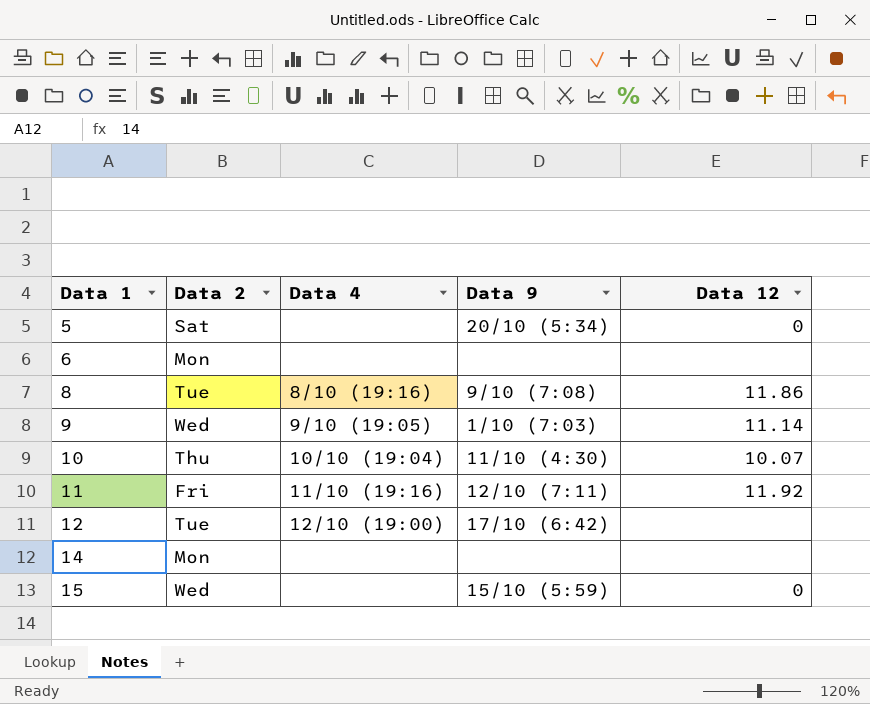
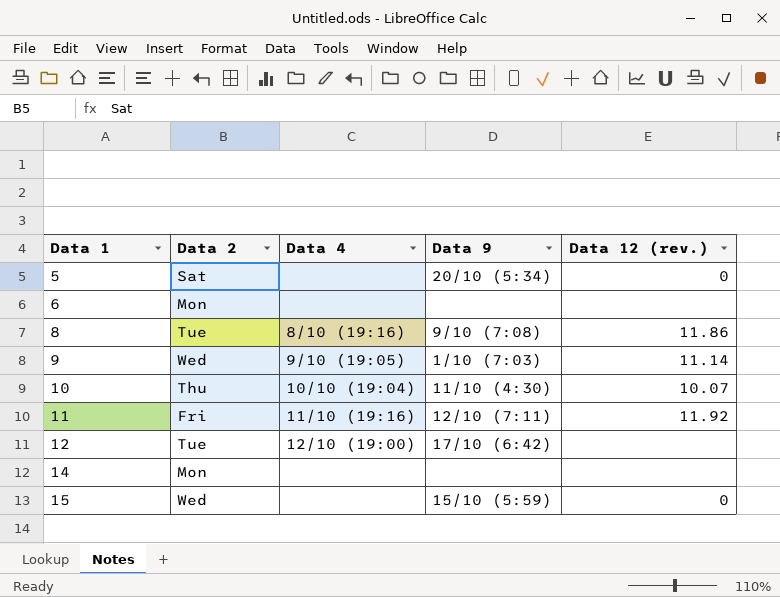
column name: Data 12 -> Data 12 (rev.)

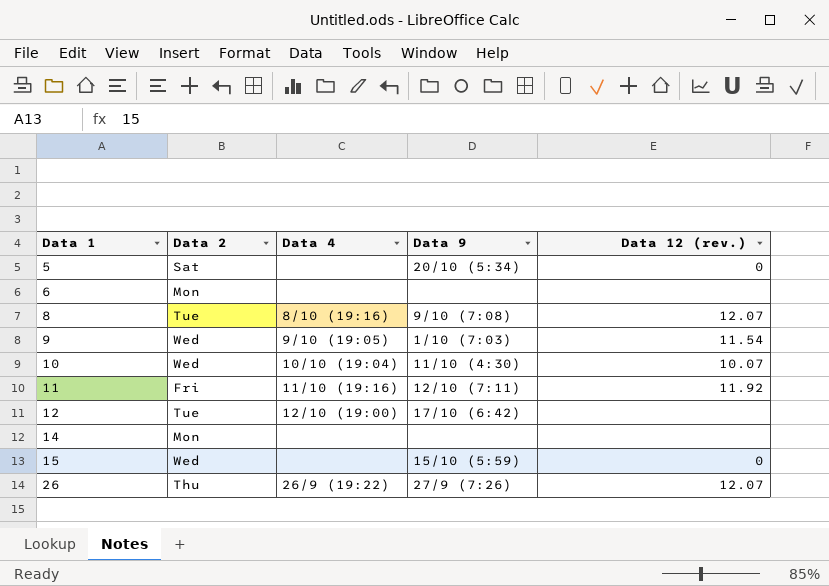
8 | Data 12 (rev.): 11.86 -> 12.07
9 | Data 12 (rev.): 11.14 -> 11.54
10 | Data 2: Thu -> Wed
row 26: none -> Thu | 26/9 (19:22) | 27/9 (7:26) | 12.07

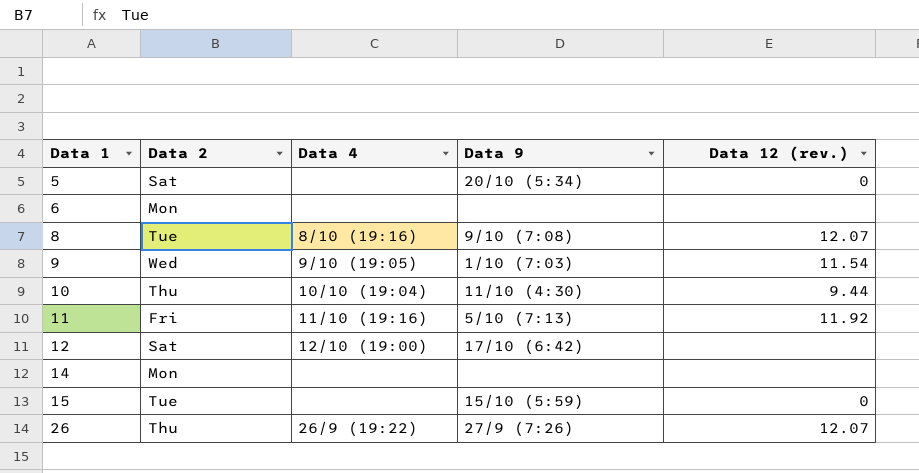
10 | Data 2: Wed -> Thu
10 | Data 12 (rev.): 10.07 -> 9.44
11 | Data 9: 12/10 (7:11) -> 5/10 (7:13)
12 | Data 2: Tue -> Sat
15 | Data 2: Wed -> Tue

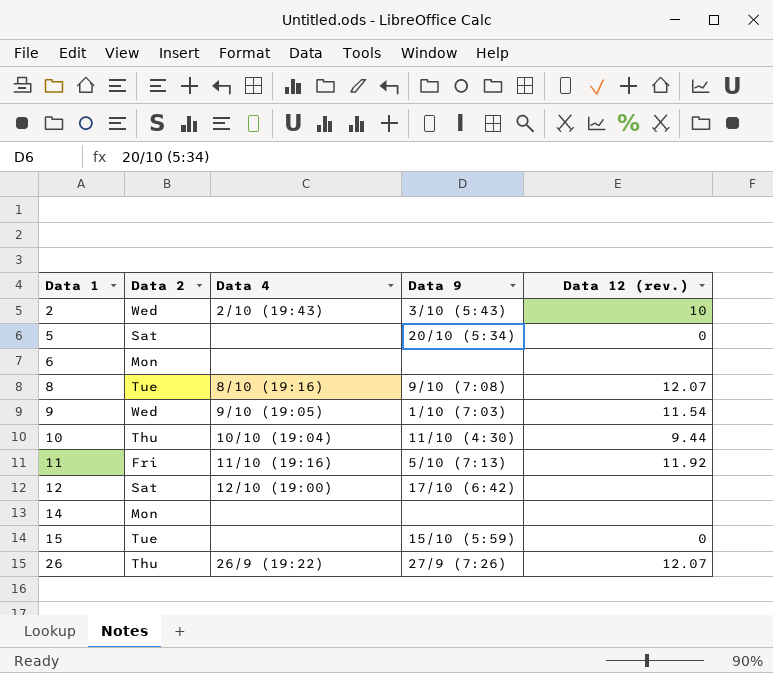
row 2: none -> Wed | 2/10 (19:43) | 3/10 (5:43) | 10

